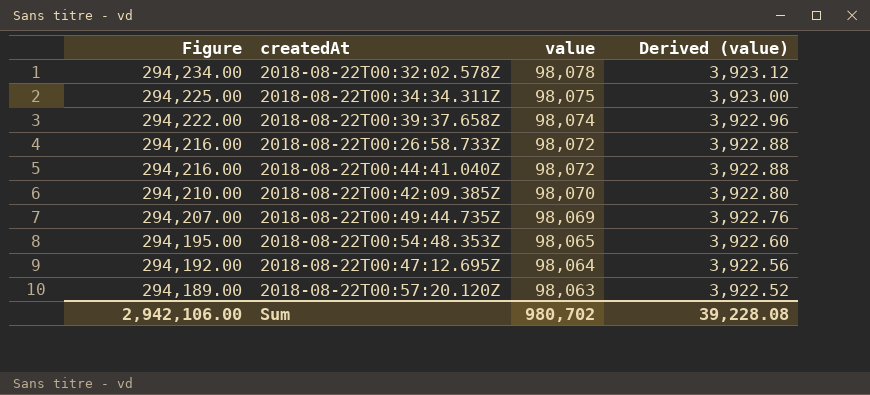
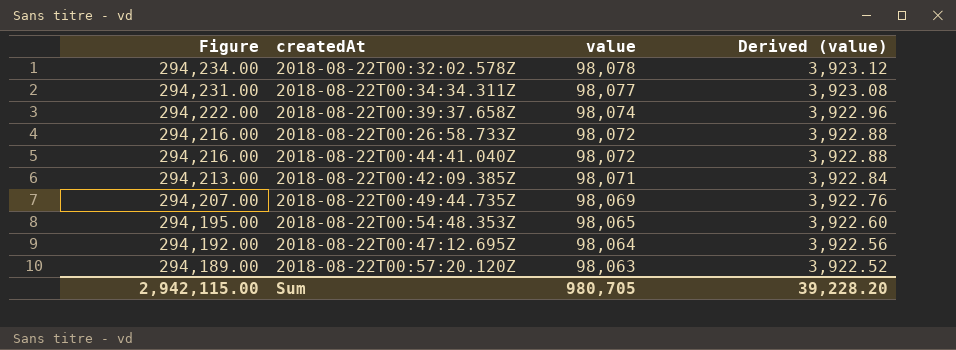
2018-08-22T00:34:34.311Z | Figure: 294,225.00 -> 294,231.00
2018-08-22T00:34:34.311Z | value: 98,075 -> 98,077
2018-08-22T00:34:34.311Z | Derived (value): 3,923.00 -> 3,923.08
2018-08-22T00:42:09.385Z | Figure: 294,210.00 -> 294,213.00
2018-08-22T00:42:09.385Z | value: 98,070 -> 98,071
2018-08-22T00:42:09.385Z | Derived (value): 3,922.80 -> 3,922.84
Sum | Figure: 2,942,106.00 -> 2,942,115.00
Sum | value: 980,702 -> 980,705
Sum | Derived (value): 39,228.08 -> 39,228.20

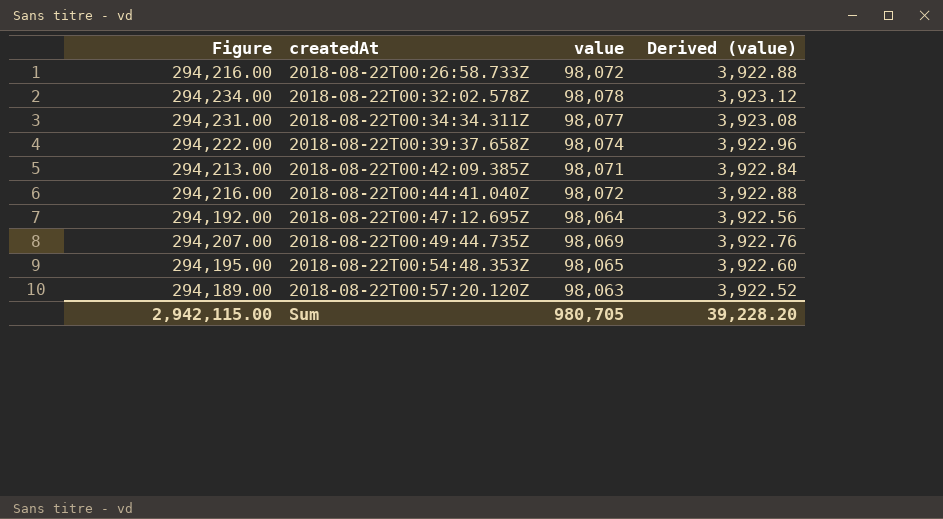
row order: Figure descending -> createdAt ascending

